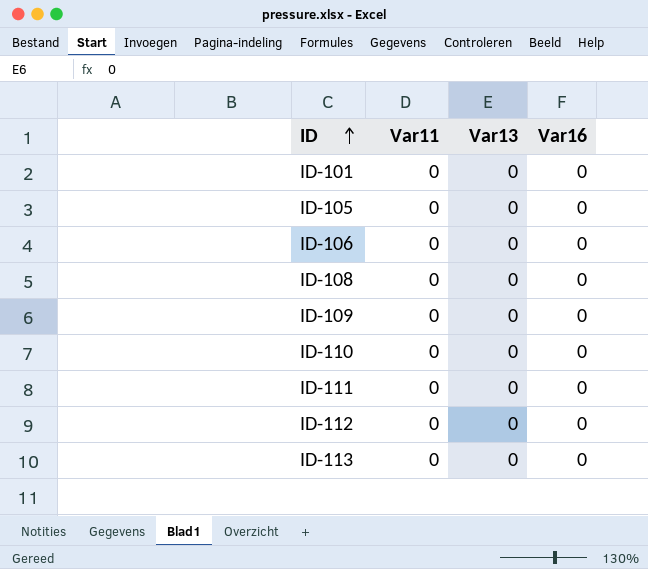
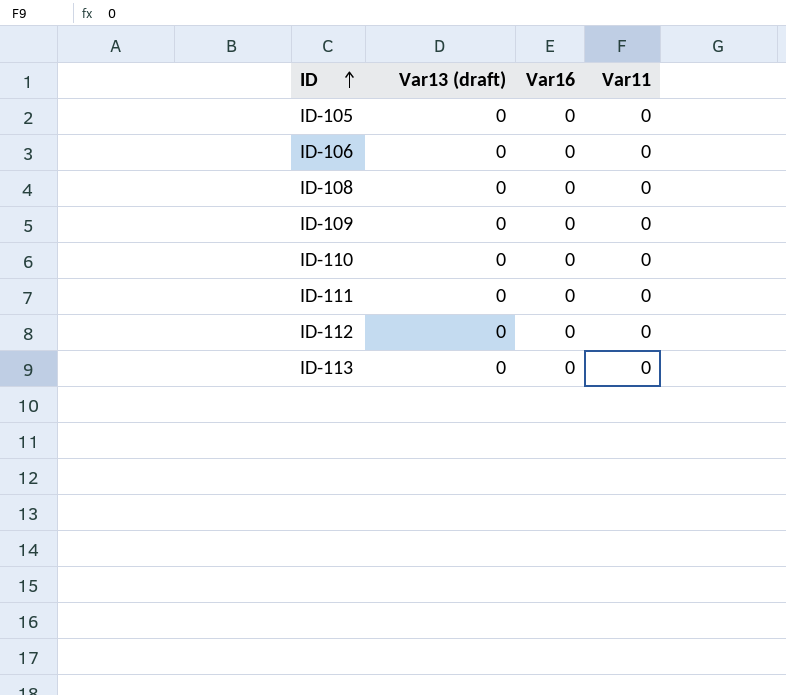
column name: Var13 -> Var13 (draft)
column Var11 | position: 2 -> 4
row ID-101: 0 | 0 | 0 -> none

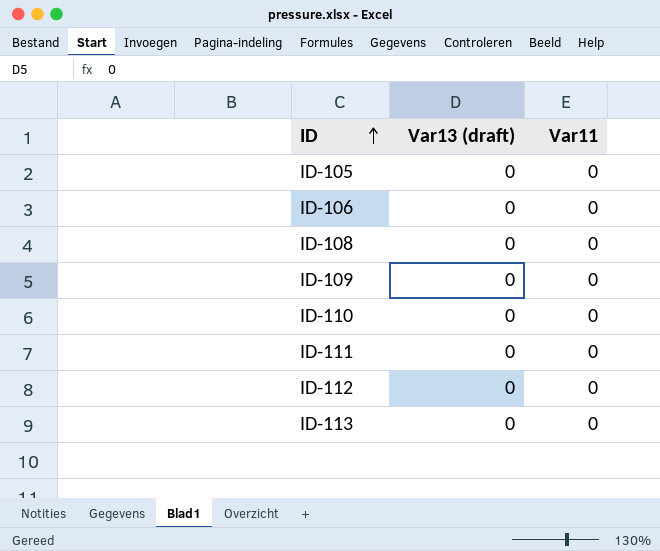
column Var16 | position: 3 -> none

